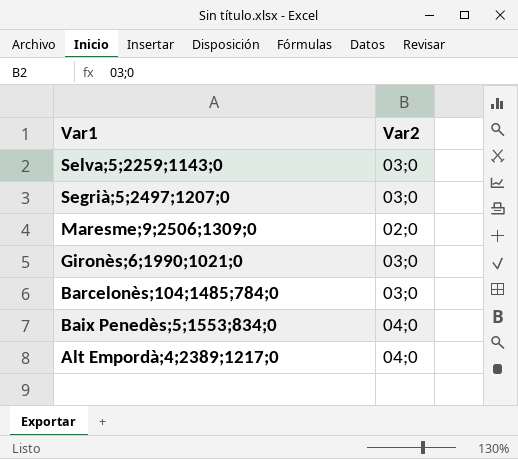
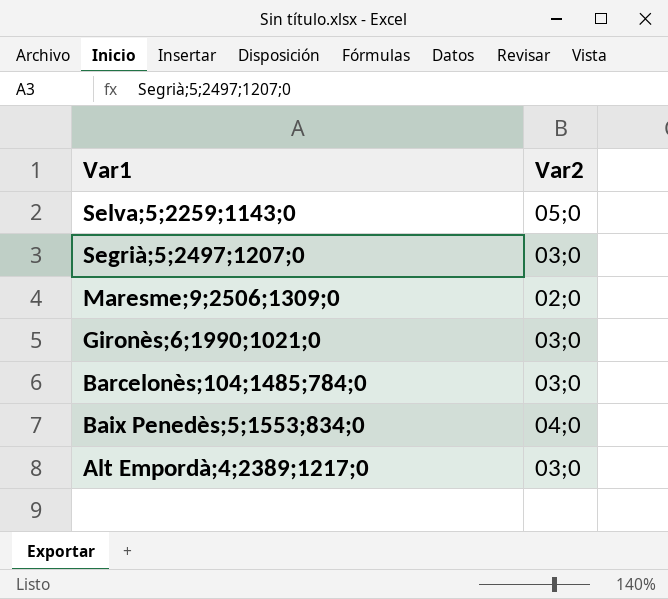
Selva;5;2259;1143;0 | Var2: 03;0 -> 05;0
Alt Empordà;4;2389;1217;0 | Var2: 04;0 -> 03;0

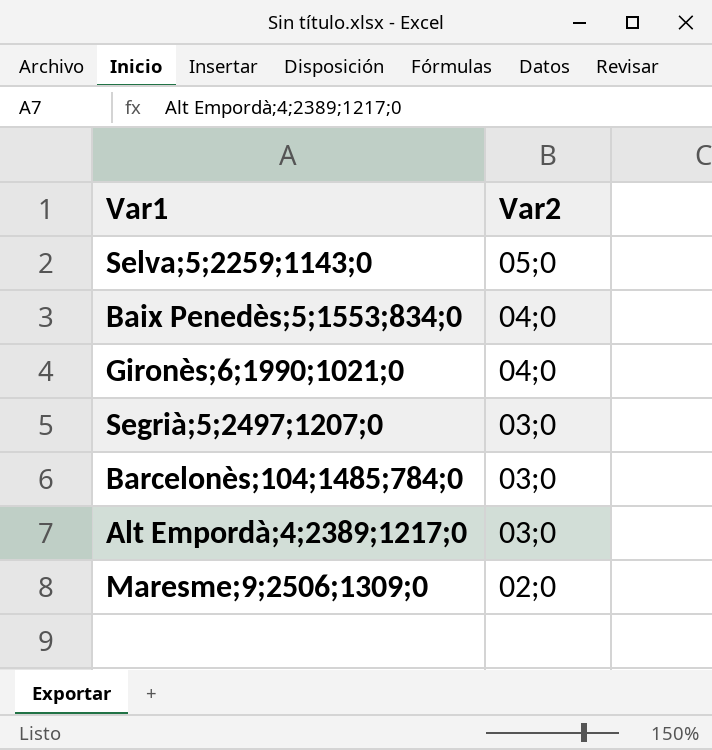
row order: Var1 descending -> Var2 descending
Gironès;6;1990;1021;0 | Var2: 03;0 -> 04;0

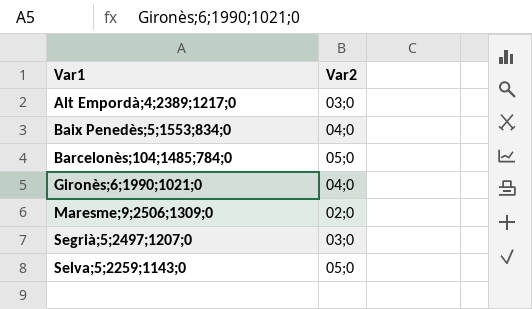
row order: Var2 descending -> Var1 ascending
Barcelonès;104;1485;784;0 | Var2: 03;0 -> 05;0

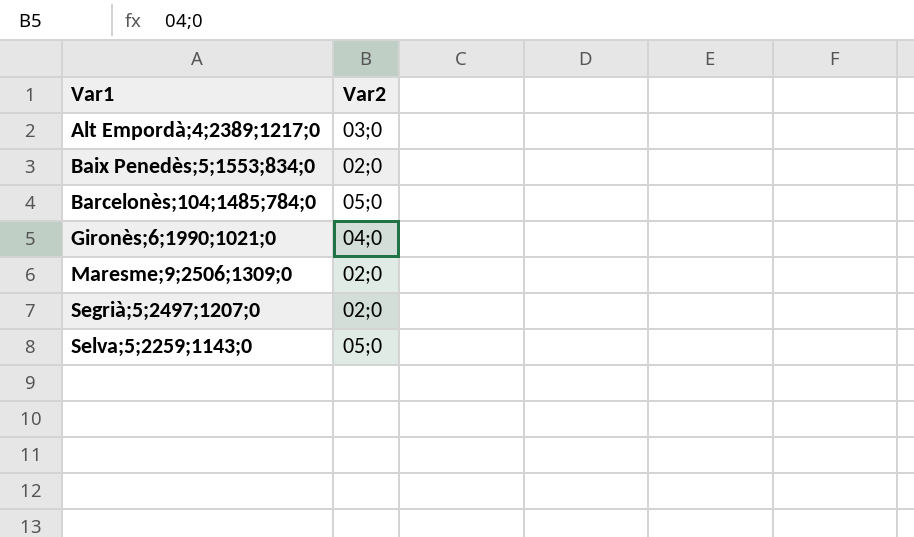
Baix Penedès;5;1553;834;0 | Var2: 04;0 -> 02;0
Segrià;5;2497;1207;0 | Var2: 03;0 -> 02;0

